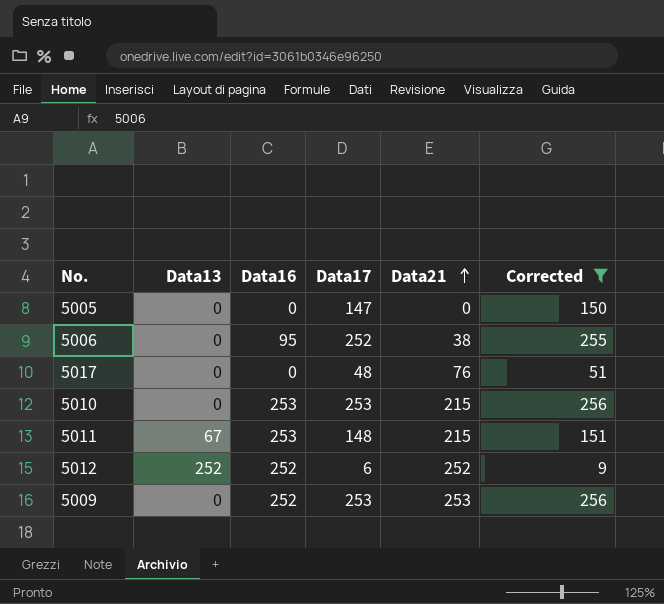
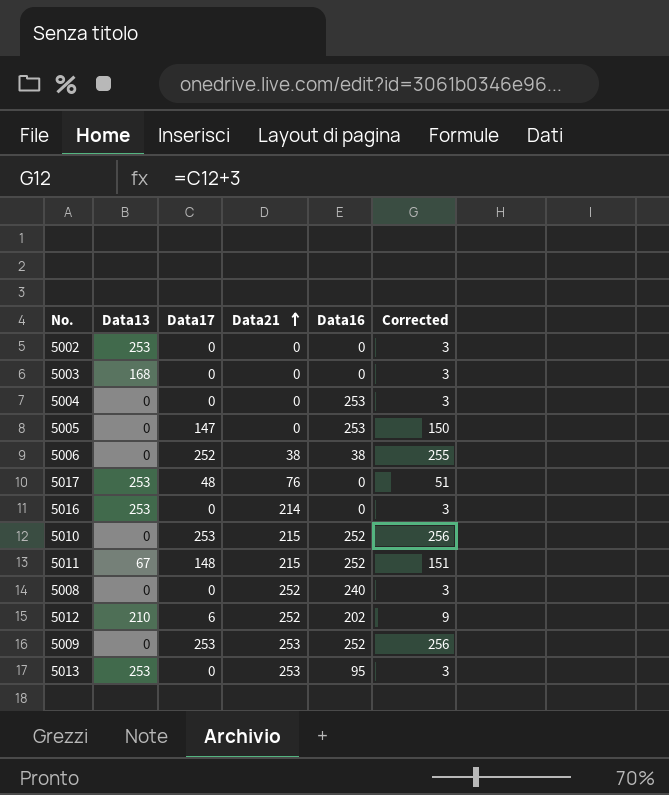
filter: Corrected != 3 -> none
column Data16 | position: 3 -> 5
5005 | Data16: 0 -> 253
5006 | Data16: 95 -> 38
5017 | Data13: 0 -> 253
5010 | Data16: 253 -> 252
5011 | Data16: 253 -> 252
5012 | Data13: 252 -> 210
5012 | Data16: 252 -> 202

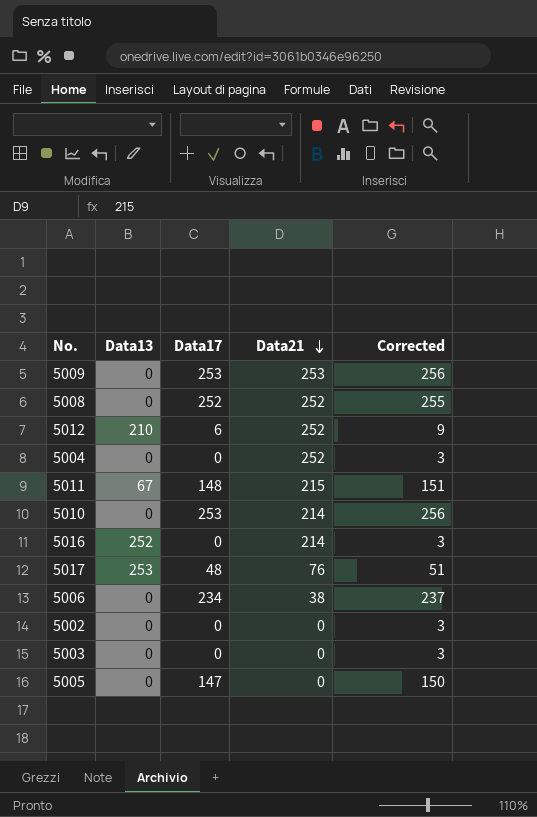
row order: Data21 ascending -> Data21 descending
column Data16 | position: 5 -> none
row 5013: 253 | 0 | 253 | 95 | 3 -> none
5008 | Data17: 0 -> 252
5008 | Corrected: 3 -> 255
5004 | Data21: 0 -> 252
5010 | Data21: 215 -> 214
5016 | Data13: 253 -> 252
5006 | Data17: 252 -> 234
5006 | Corrected: 255 -> 237
5002 | Data13: 253 -> 0
5003 | Data13: 168 -> 0

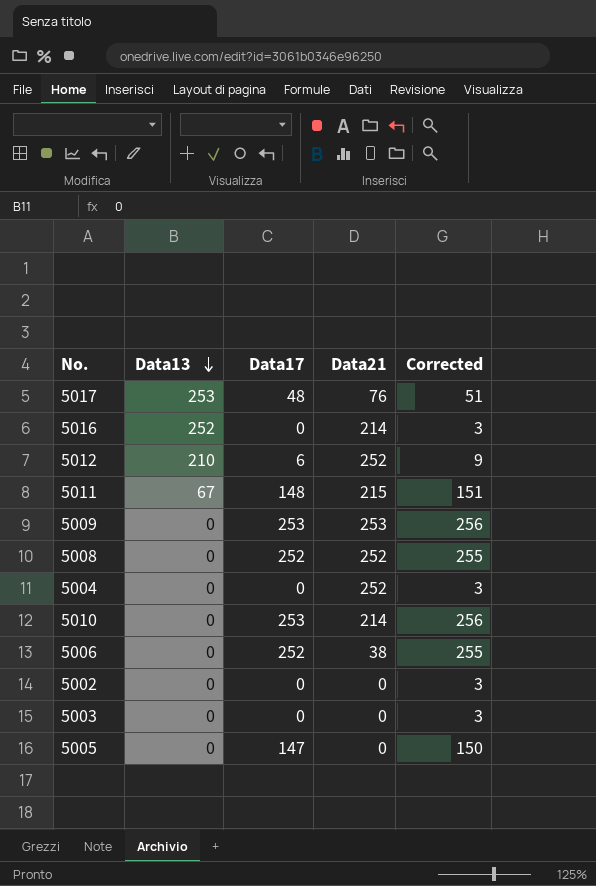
row order: Data21 descending -> Data13 descending
5006 | Data17: 234 -> 252
5006 | Corrected: 237 -> 255

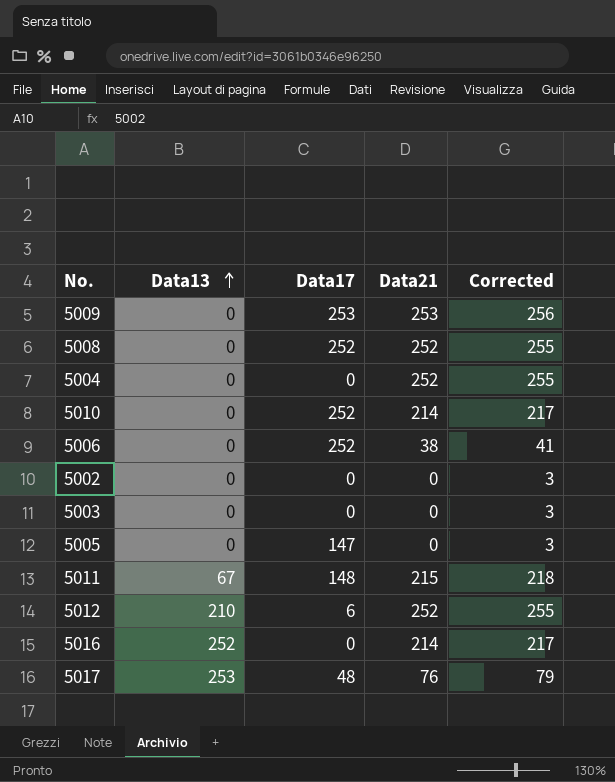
row order: Data13 descending -> Data13 ascending
column Corrected | formula: [Data17] + 3 -> [Data21] + 3
5010 | Data17: 253 -> 252

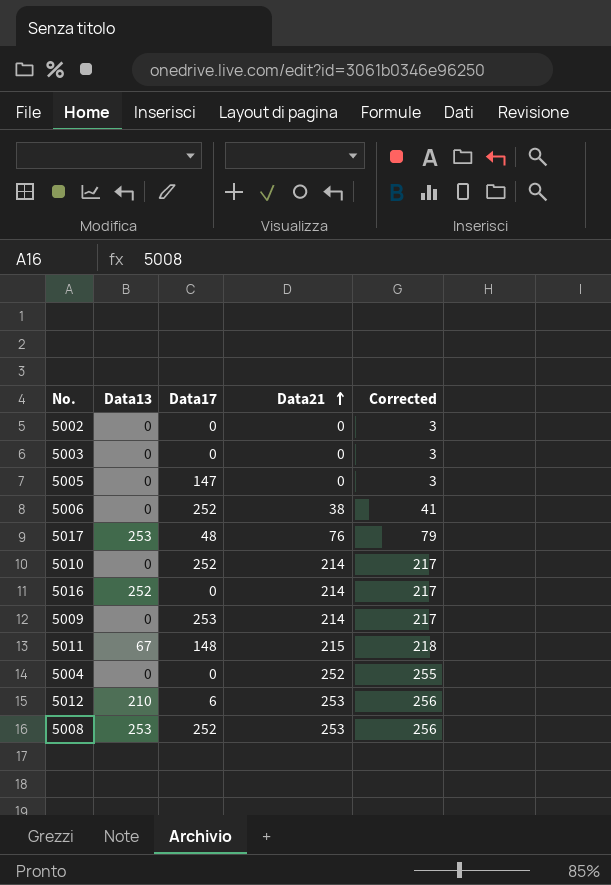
row order: Data13 ascending -> Data21 ascending
5009 | Data21: 253 -> 214
5009 | Corrected: 256 -> 217
5012 | Data21: 252 -> 253
5012 | Corrected: 255 -> 256
5008 | Data13: 0 -> 253
5008 | Data21: 252 -> 253
5008 | Corrected: 255 -> 256

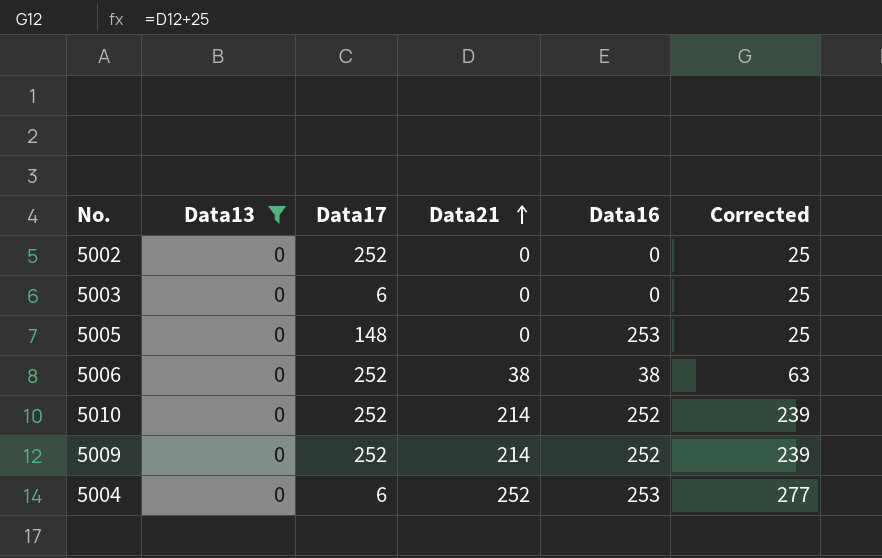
filter: none -> Data13 = 0
column Data16 | position: none -> 5
column Corrected | formula: [Data21] + 3 -> [Data21] + 25
5002 | Data17: 0 -> 252
5003 | Data17: 0 -> 6
5005 | Data17: 147 -> 148
5009 | Data17: 253 -> 252
5004 | Data17: 0 -> 6

